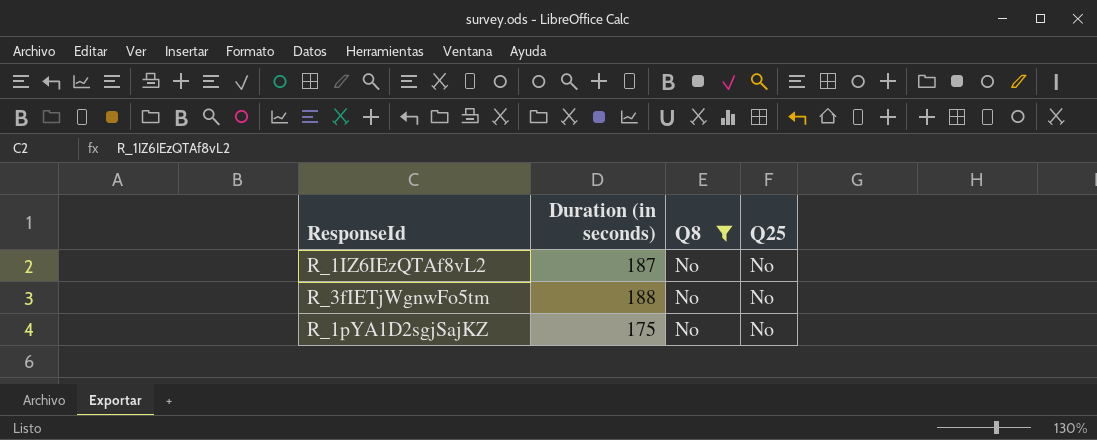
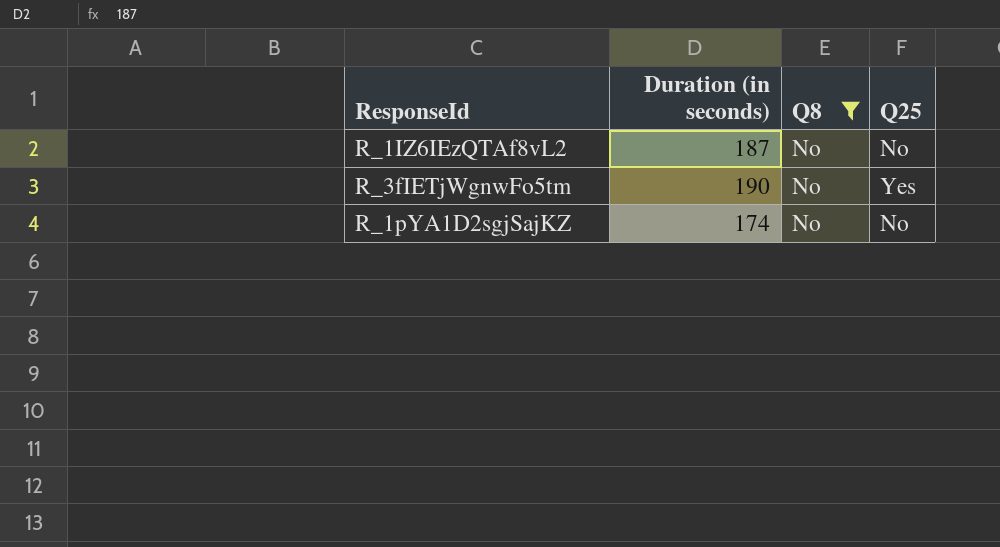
R_3fIETjWgnwFo5tm | Duration (in seconds): 188 -> 190
R_3fIETjWgnwFo5tm | Q25: No -> Yes
R_1pYA1D2sgjSajKZ | Duration (in seconds): 175 -> 174

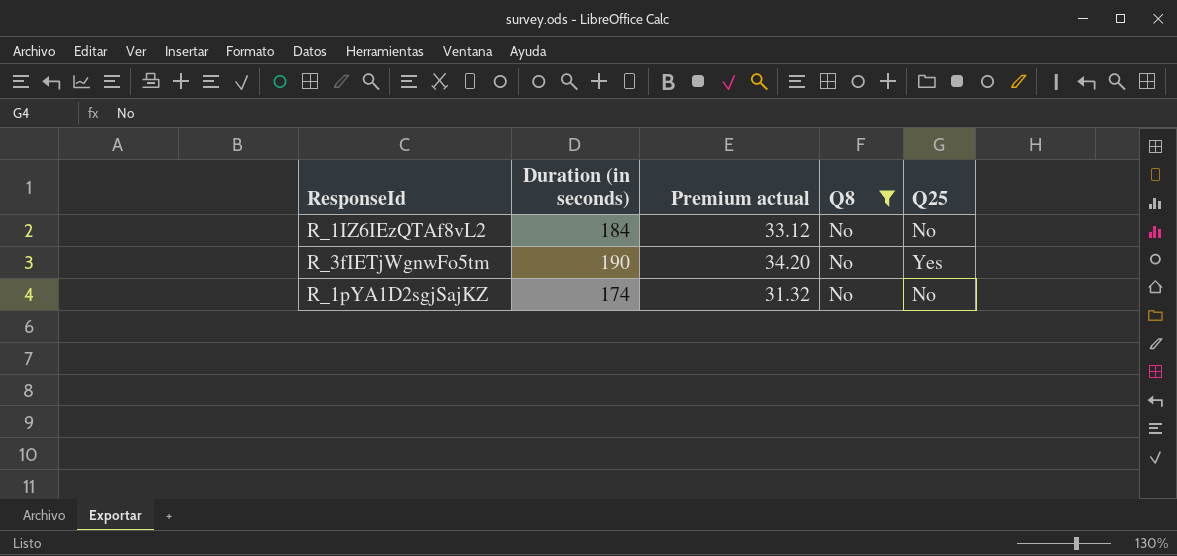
column Premium actual | formula: none -> [Duration (in seconds)] * 0.18
R_1IZ6IEzQTAf8vL2 | Duration (in seconds): 187 -> 184

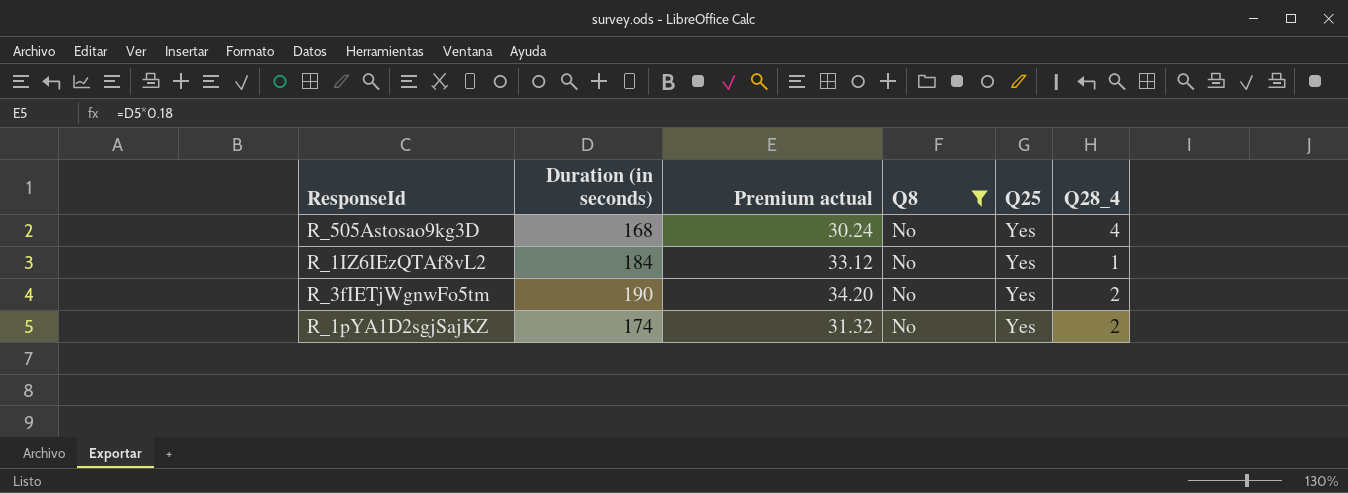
column Q28_4 | position: none -> 6
row R_505Astosao9kg3D: none -> 168 | 30.24 | No | Yes | 4
R_1IZ6IEzQTAf8vL2 | Q25: No -> Yes
R_1pYA1D2sgjSajKZ | Q25: No -> Yes

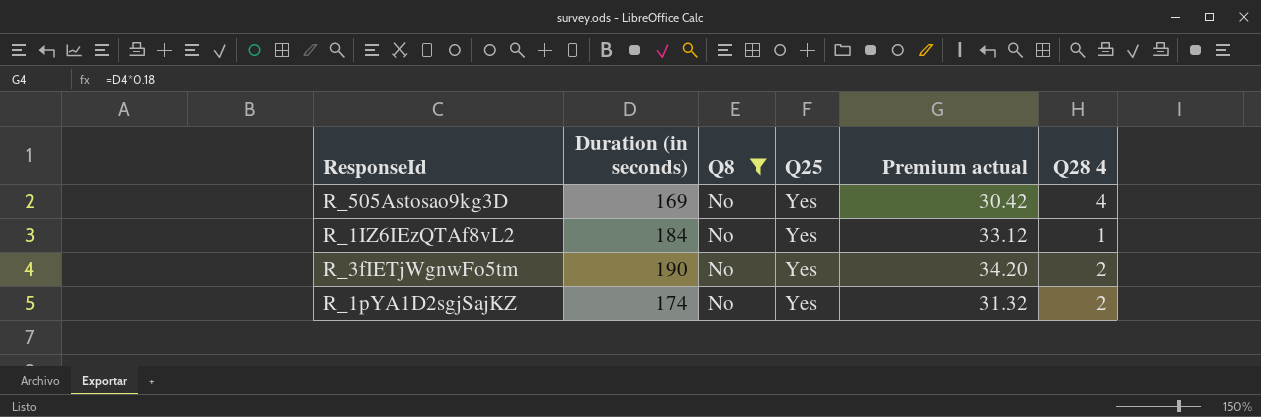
column Premium actual | position: 3 -> 5
column name: Q28_4 -> Q28 4
R_505Astosao9kg3D | Duration (in seconds): 168 -> 169
R_505Astosao9kg3D | Premium actual: 30.24 -> 30.42

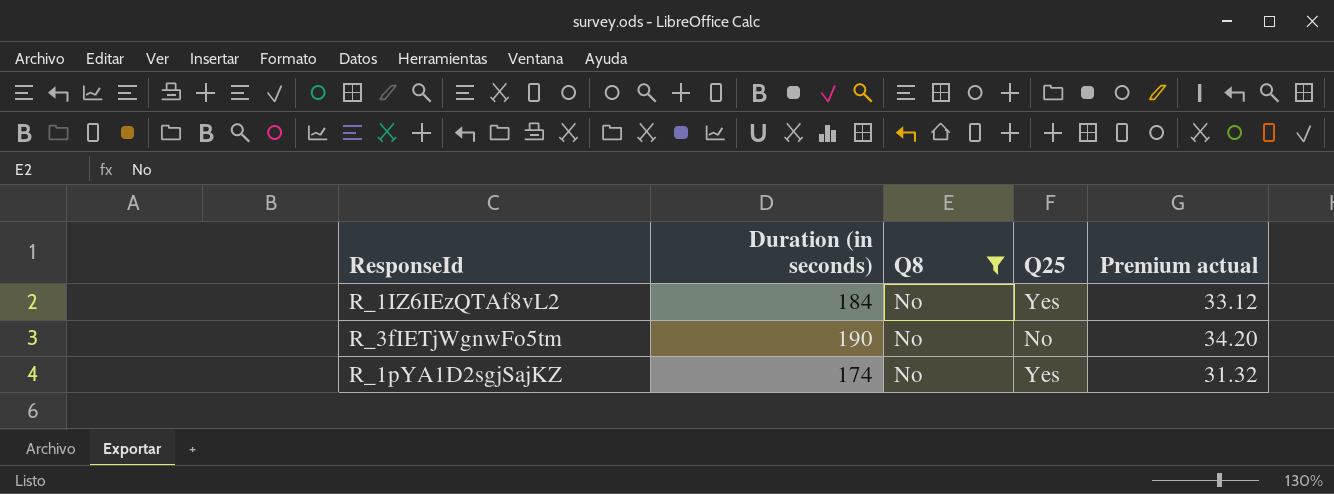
column Q28 4 | position: 6 -> none
row R_505Astosao9kg3D: 169 | No | Yes | 30.42 | 4 -> none
R_3fIETjWgnwFo5tm | Q25: Yes -> No

